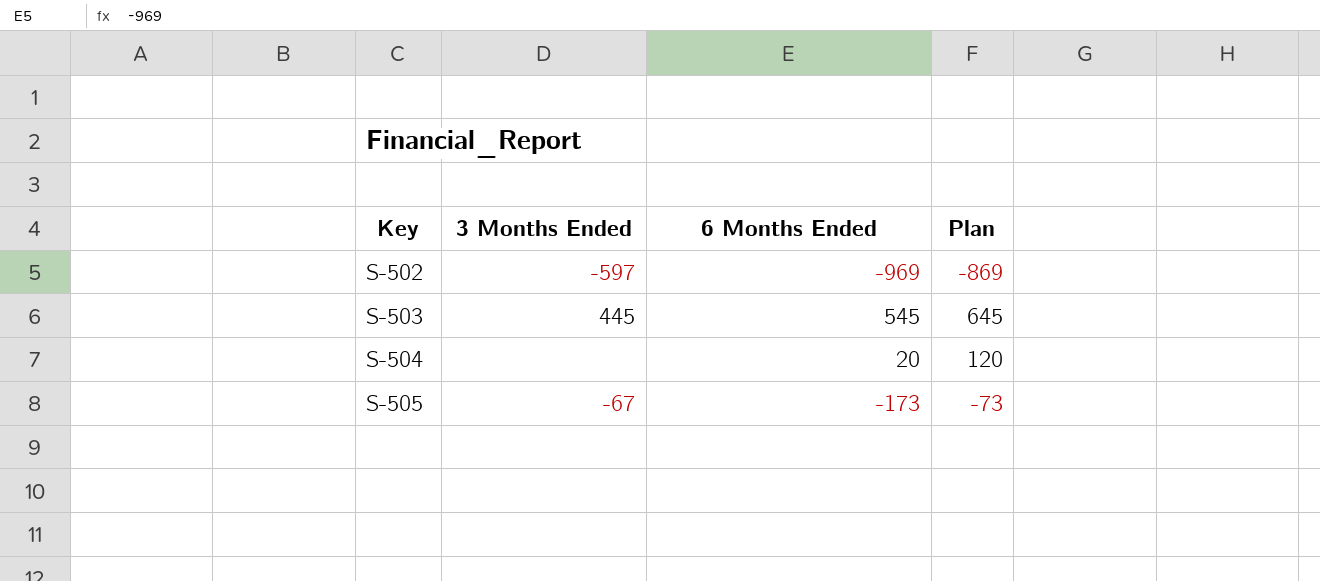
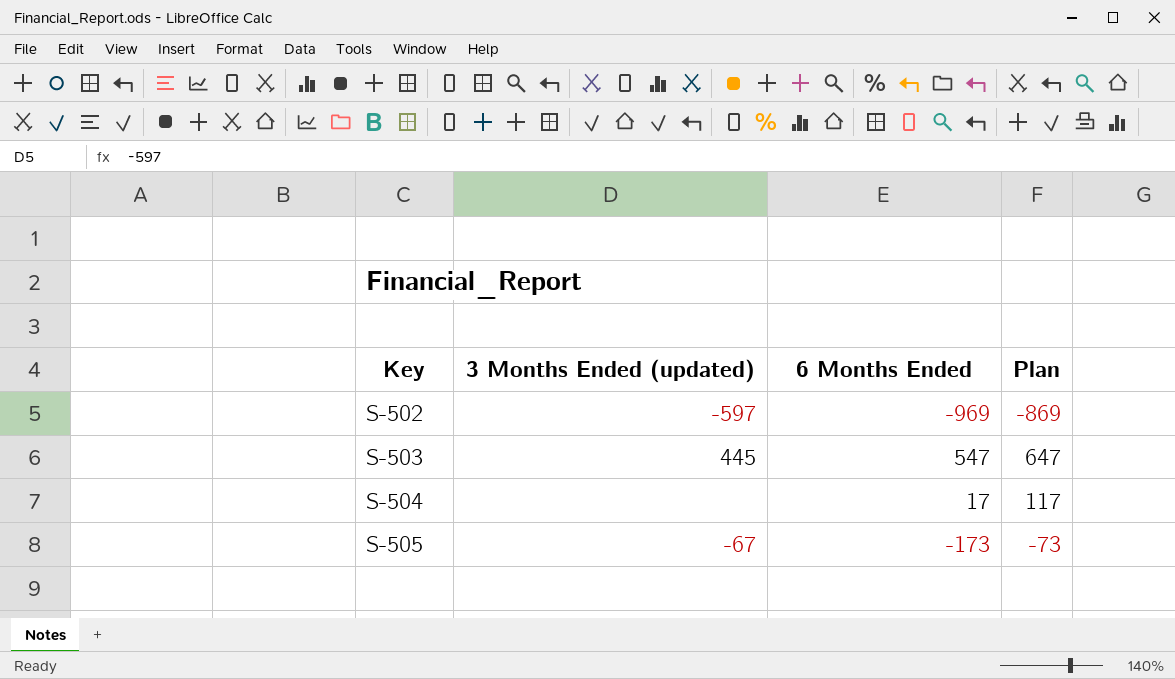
column name: 3 Months Ended -> 3 Months Ended (updated)
S-503 | 6 Months Ended: 545 -> 547
S-503 | Plan: 645 -> 647
S-504 | 6 Months Ended: 20 -> 17
S-504 | Plan: 120 -> 117

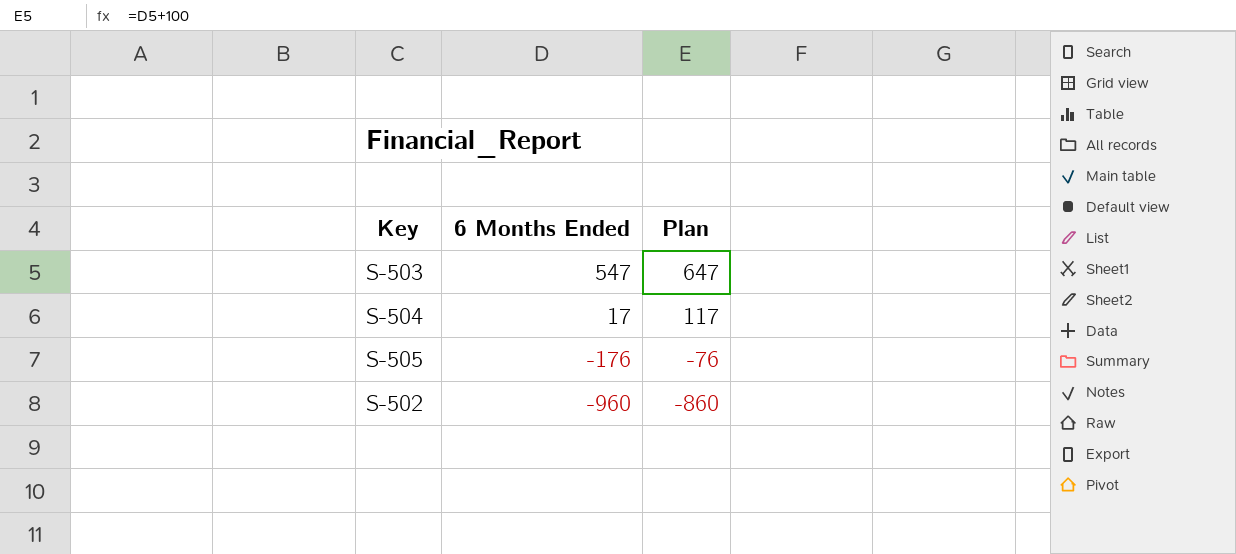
row order: Key ascending -> 6 Months Ended descending
column 3 Months Ended (updated) | position: 2 -> none
S-505 | 6 Months Ended: -173 -> -176
S-505 | Plan: -73 -> -76
S-502 | 6 Months Ended: -969 -> -960
S-502 | Plan: -869 -> -860

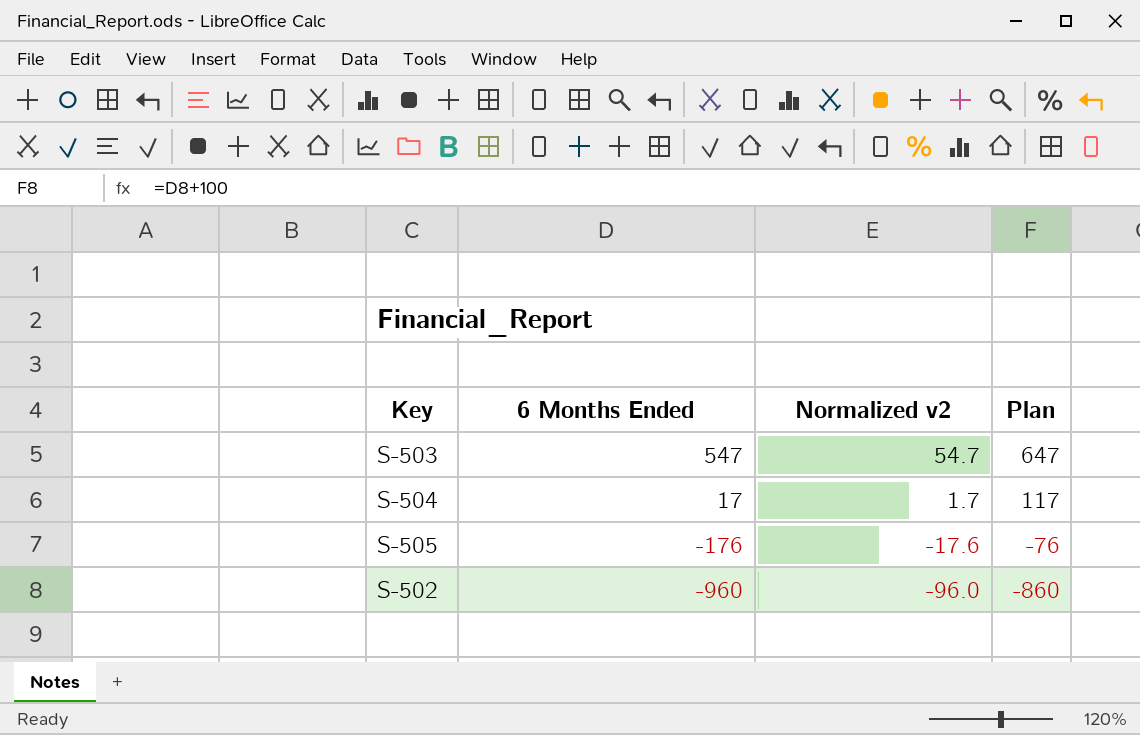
column Normalized v2 | formula: none -> [6 Months Ended] * 0.1

